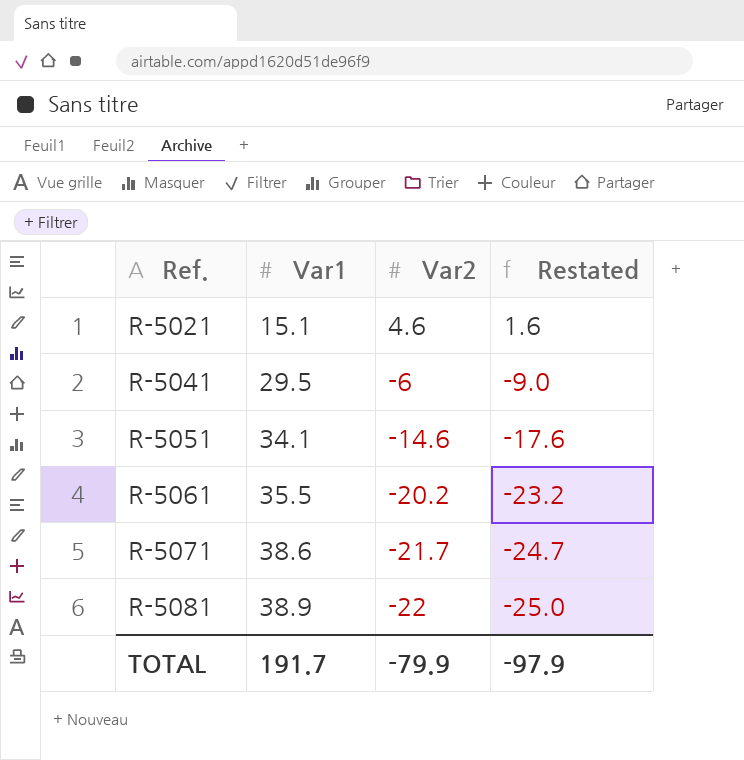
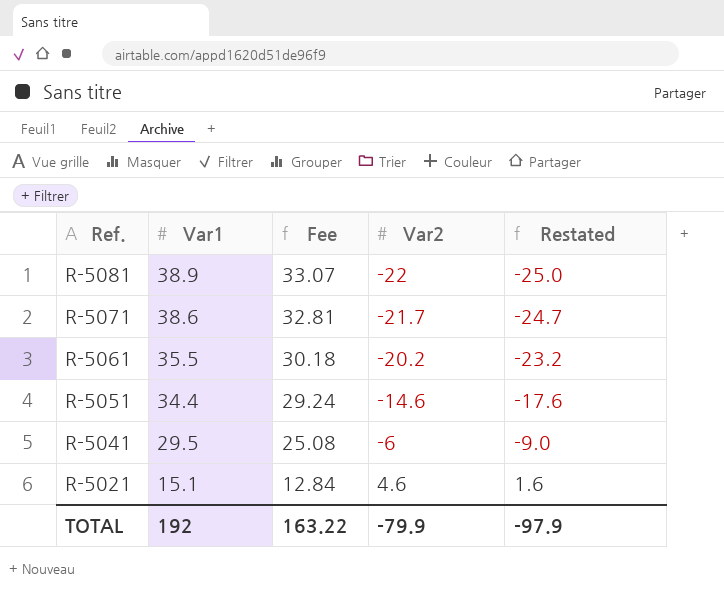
row order: Ref. ascending -> Ref. descending
column Fee | formula: none -> [Var1] * 0.85
R-5051 | Var1: 34.1 -> 34.4
TOTAL | Var1: 191.7 -> 192

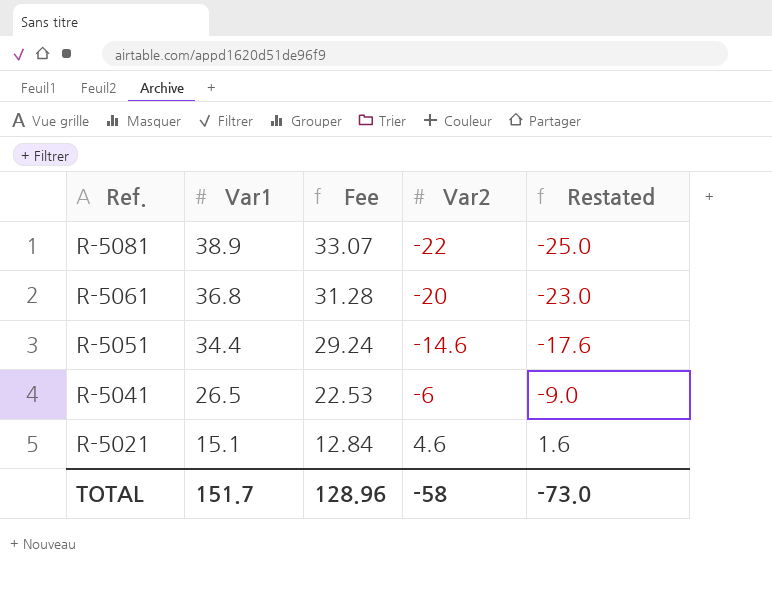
row R-5071: 38.6 | 32.81 | -21.7 | -24.7 -> none
R-5061 | Var1: 35.5 -> 36.8
R-5061 | Fee: 30.18 -> 31.28
R-5061 | Var2: -20.2 -> -20
R-5061 | Restated: -23.2 -> -23.0
R-5041 | Var1: 29.5 -> 26.5
R-5041 | Fee: 25.08 -> 22.53
TOTAL | Var1: 192 -> 151.7
TOTAL | Fee: 163.22 -> 128.96
TOTAL | Var2: -79.9 -> -58
TOTAL | Restated: -97.9 -> -73.0

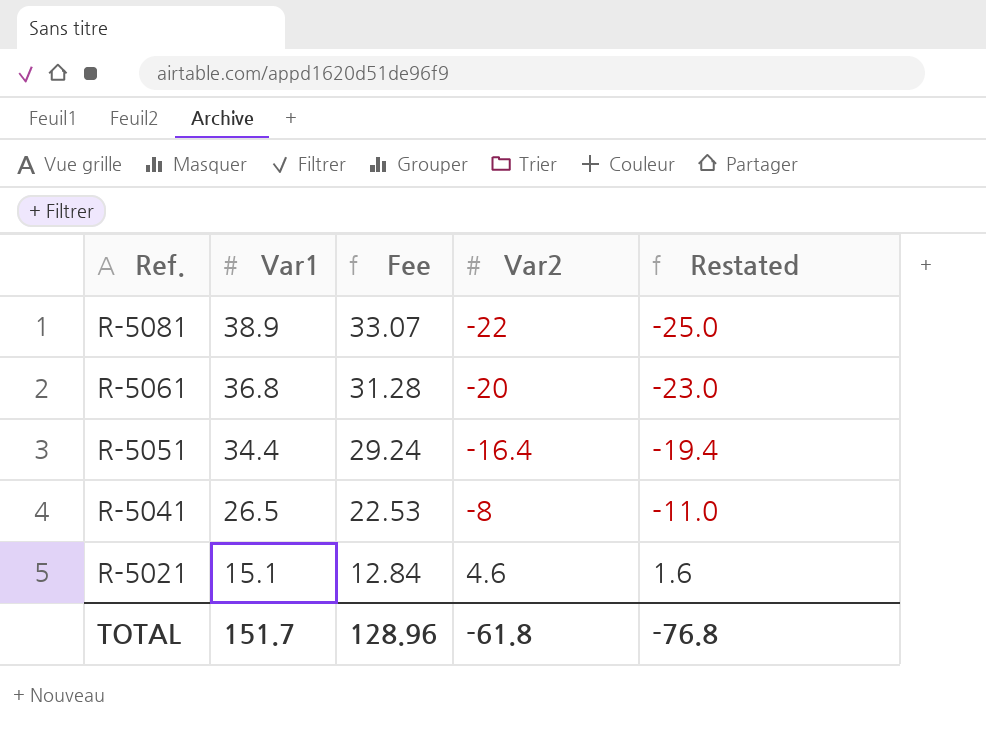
R-5051 | Var2: -14.6 -> -16.4
R-5051 | Restated: -17.6 -> -19.4
R-5041 | Var2: -6 -> -8
R-5041 | Restated: -9.0 -> -11.0
TOTAL | Var2: -58 -> -61.8
TOTAL | Restated: -73.0 -> -76.8

